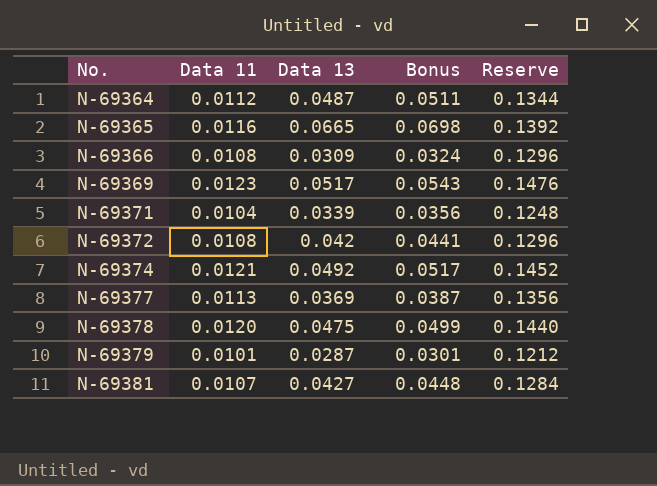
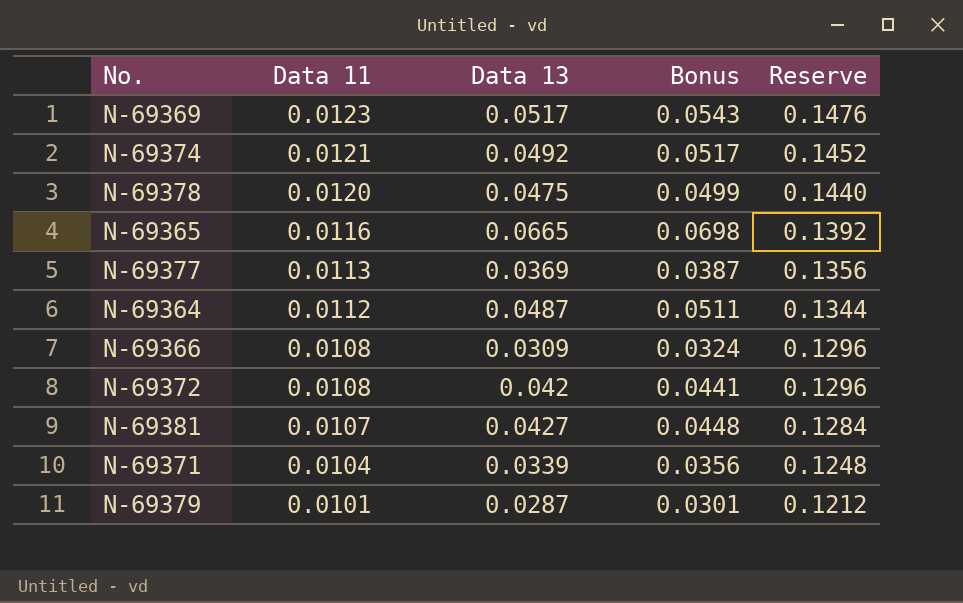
row order: No. ascending -> Data 11 descending

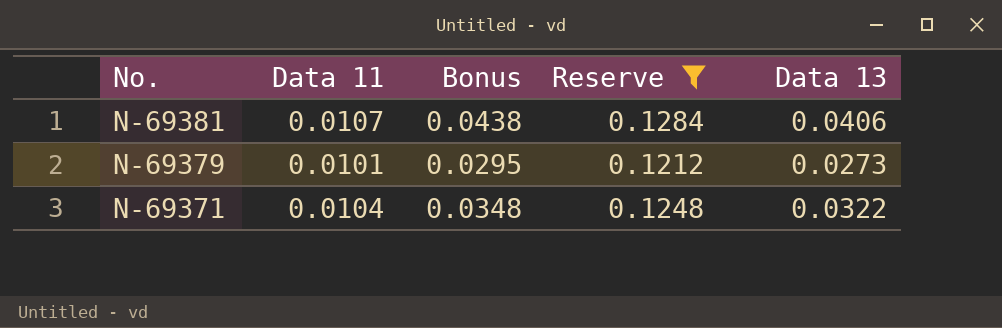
filter: none -> Reserve <= 0.1284
row order: Data 11 descending -> No. descending
column Bonus | formula: [Data 13] * 1.05 -> [Data 13] * 1.08
column Data 13 | position: 3 -> 5
N-69381 | Data 13: 0.0427 -> 0.0406
N-69379 | Data 13: 0.0287 -> 0.0273
N-69371 | Data 13: 0.0339 -> 0.0322

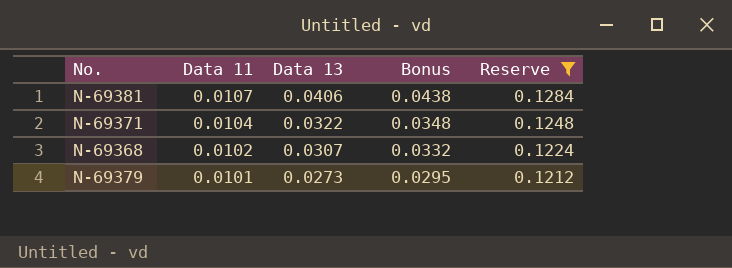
row order: No. descending -> Data 11 descending
column Data 13 | position: 5 -> 3
row N-69368: none -> 0.0102 | 0.0307 | 0.0332 | 0.1224

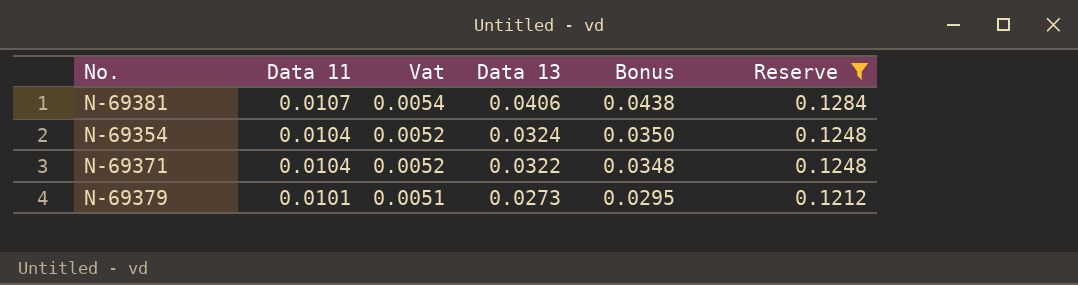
column Vat | formula: none -> [Data 11] * 0.5
row N-69368: 0.0102 | 0.0307 | 0.0332 | 0.1224 -> none
row N-69354: none -> 0.0104 | 0.0052 | 0.0324 | 0.0350 | 0.1248

